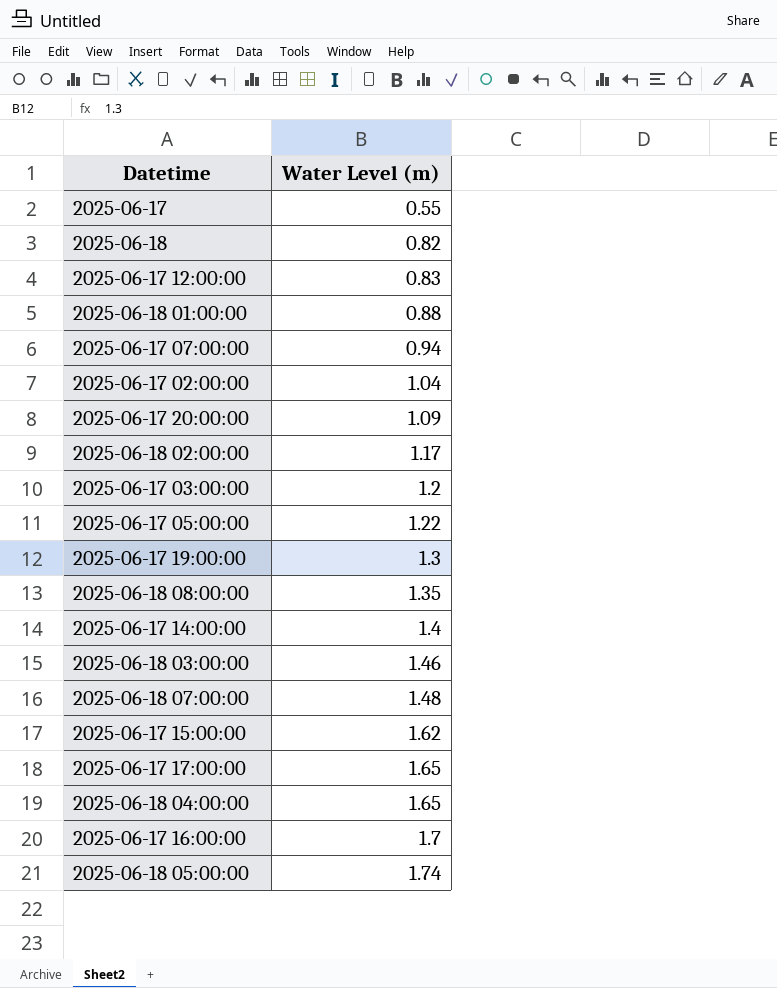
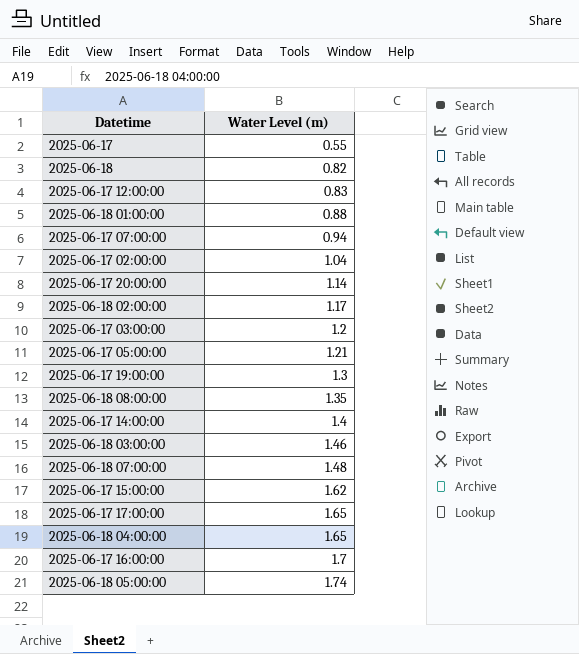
2025-06-17 20:00:00 | Water Level (m): 1.09 -> 1.14
2025-06-17 05:00:00 | Water Level (m): 1.22 -> 1.21

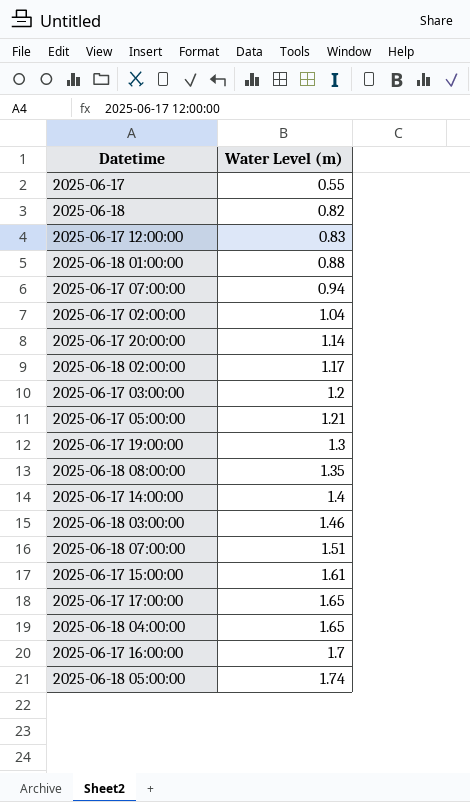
2025-06-18 07:00:00 | Water Level (m): 1.48 -> 1.51
2025-06-17 15:00:00 | Water Level (m): 1.62 -> 1.61

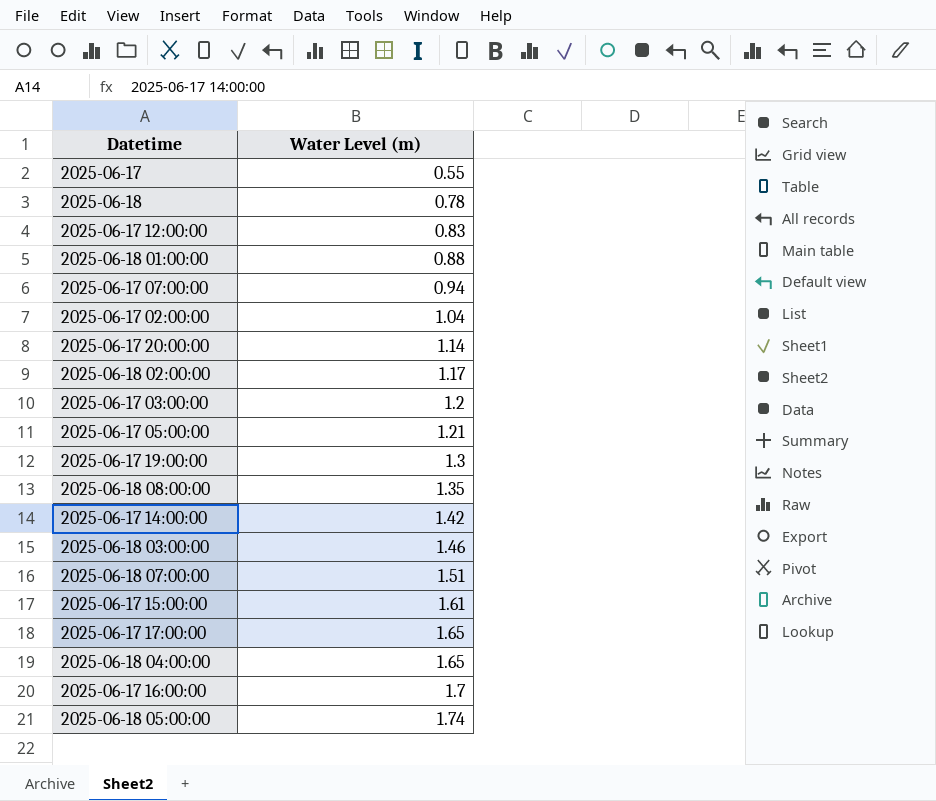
2025-06-18 | Water Level (m): 0.82 -> 0.78
2025-06-17 14:00:00 | Water Level (m): 1.4 -> 1.42

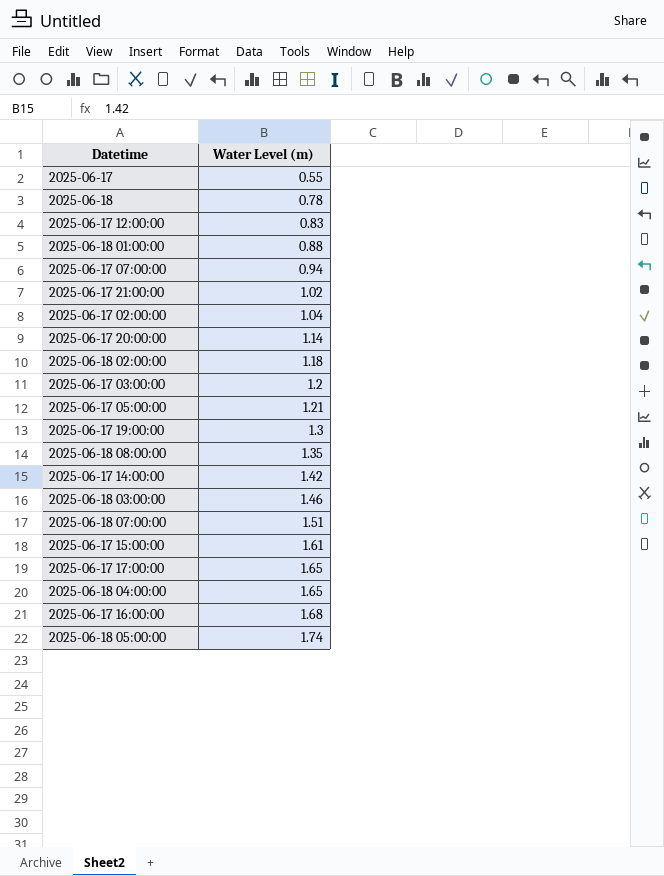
row 2025-06-17 21:00:00: none -> 1.02
2025-06-18 02:00:00 | Water Level (m): 1.17 -> 1.18
2025-06-17 16:00:00 | Water Level (m): 1.7 -> 1.68

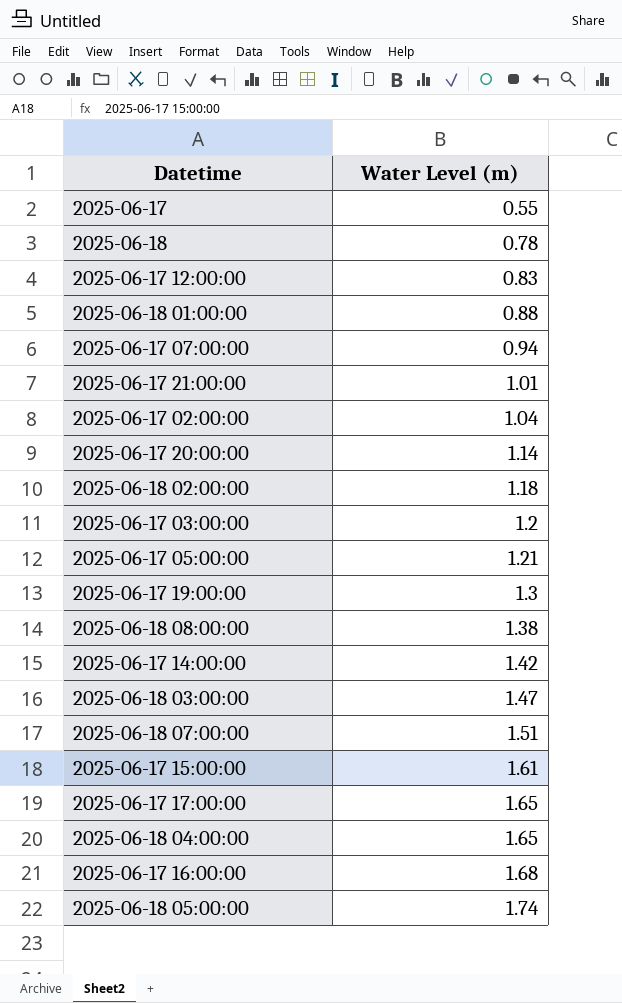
2025-06-17 21:00:00 | Water Level (m): 1.02 -> 1.01
2025-06-18 08:00:00 | Water Level (m): 1.35 -> 1.38
2025-06-18 03:00:00 | Water Level (m): 1.46 -> 1.47

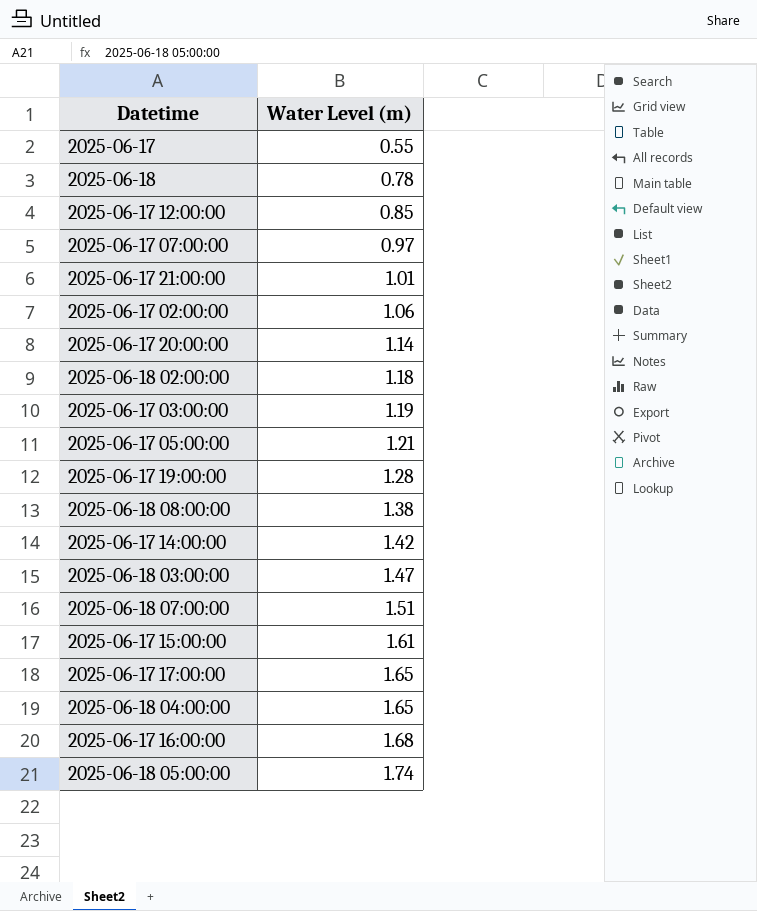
row 2025-06-18 01:00:00: 0.88 -> none
2025-06-17 12:00:00 | Water Level (m): 0.83 -> 0.85
2025-06-17 07:00:00 | Water Level (m): 0.94 -> 0.97
2025-06-17 02:00:00 | Water Level (m): 1.04 -> 1.06
2025-06-17 03:00:00 | Water Level (m): 1.2 -> 1.19
2025-06-17 19:00:00 | Water Level (m): 1.3 -> 1.28

